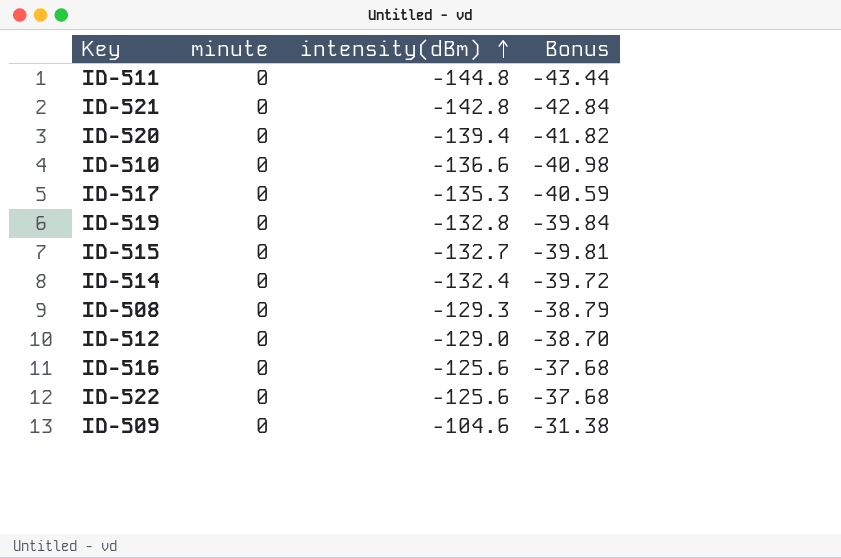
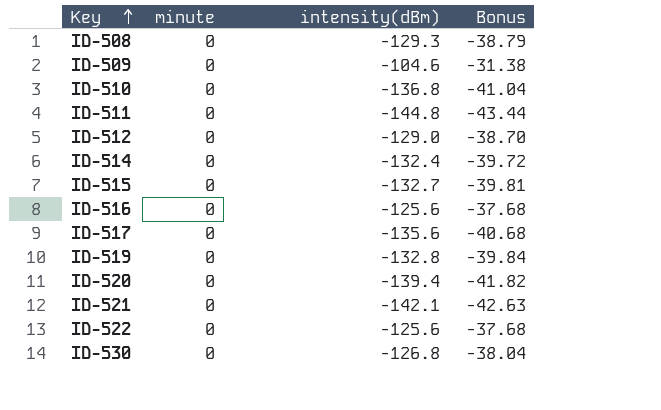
row order: intensity(dBm) ascending -> Key ascending
ID-510 | intensity(dBm): -136.6 -> -136.8
ID-510 | Bonus: -40.98 -> -41.04
ID-517 | intensity(dBm): -135.3 -> -135.6
ID-517 | Bonus: -40.59 -> -40.68
ID-521 | intensity(dBm): -142.8 -> -142.1
ID-521 | Bonus: -42.84 -> -42.63
row ID-530: none -> 0 | -126.8 | -38.04

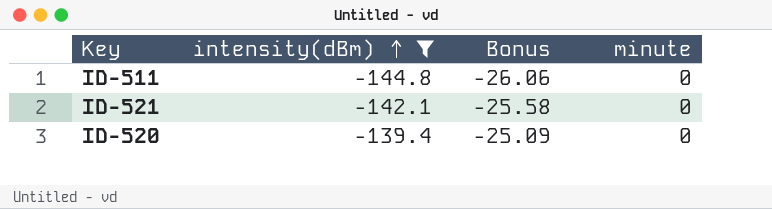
filter: none -> intensity(dBm) <= -139.4
row order: Key ascending -> intensity(dBm) ascending
column Bonus | formula: [intensity(dBm)] * 0.3 -> [intensity(dBm)] * 0.18
column minute | position: 2 -> 4

